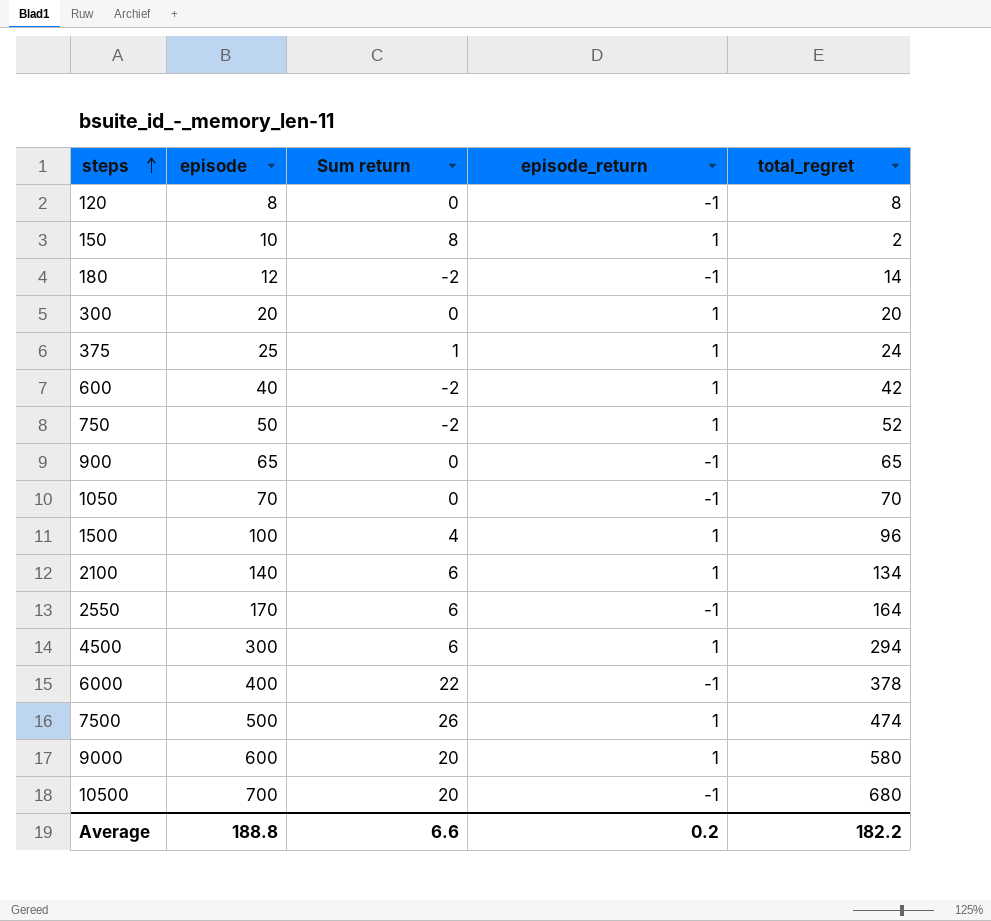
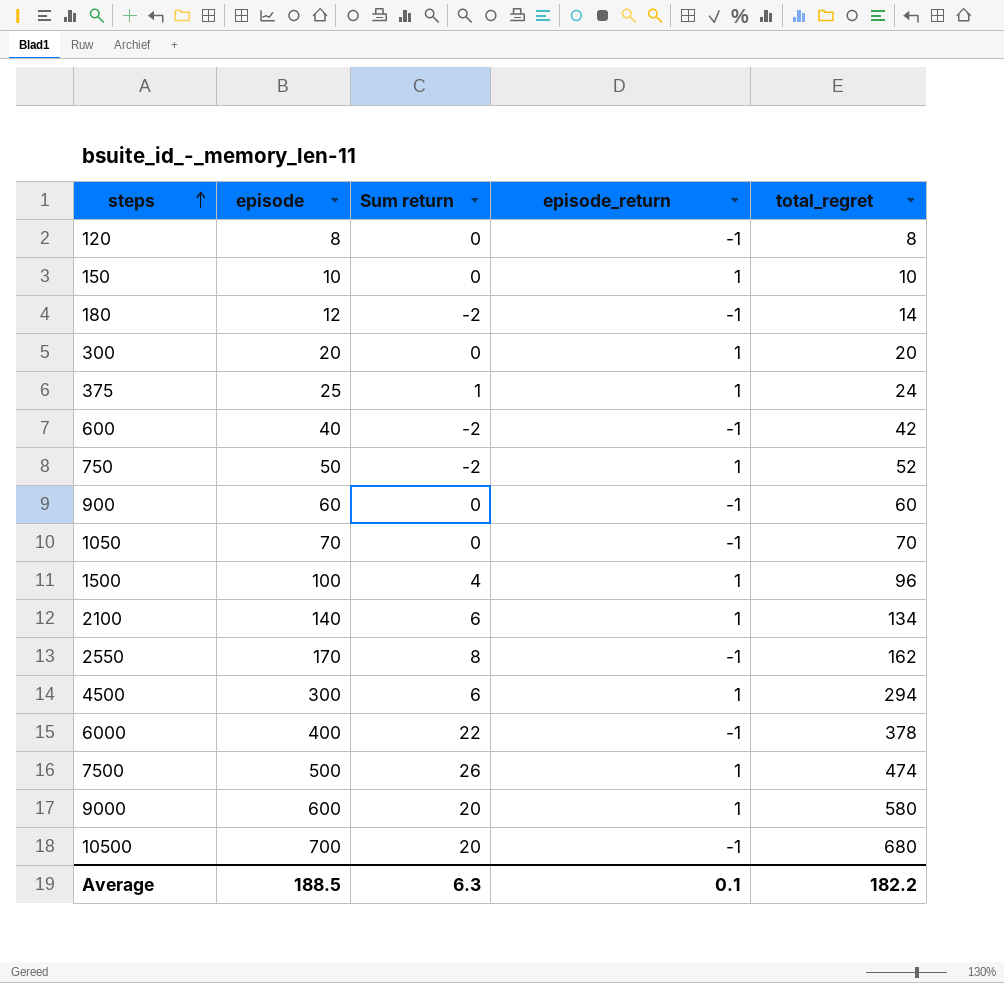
150 | Sum return: 8 -> 0
150 | total_regret: 2 -> 10
600 | episode_return: 1 -> -1
900 | episode: 65 -> 60
900 | total_regret: 65 -> 60
2550 | Sum return: 6 -> 8
2550 | total_regret: 164 -> 162
Average | episode: 188.8 -> 188.5
Average | Sum return: 6.6 -> 6.3
Average | episode_return: 0.2 -> 0.1

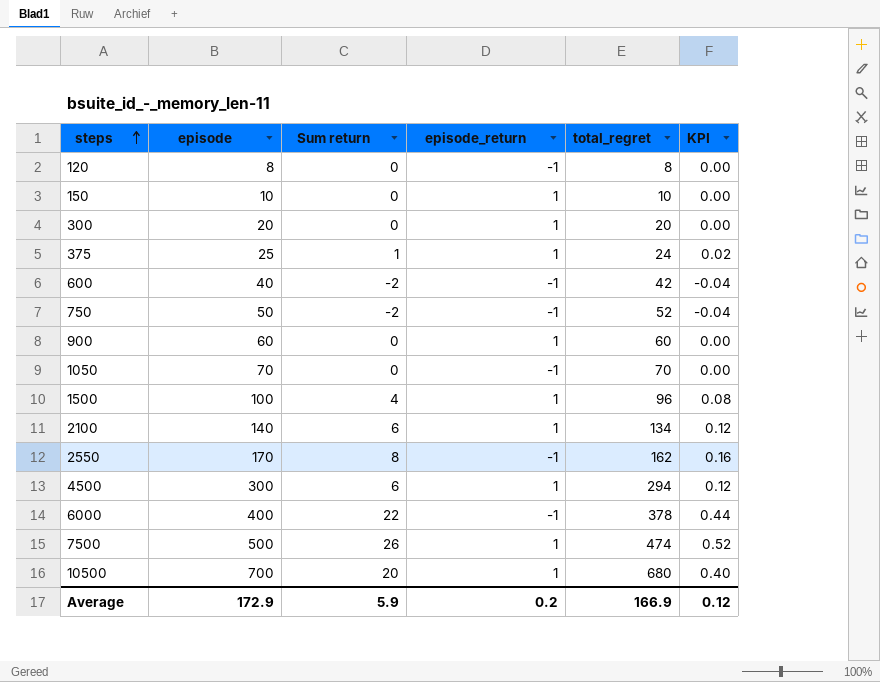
column KPI | formula: none -> [Sum return] * 0.02
row 180: 12 | -2 | -1 | 14 -> none
row 9000: 600 | 20 | 1 | 580 -> none
750 | episode_return: 1 -> -1
900 | episode_return: -1 -> 1
10500 | episode_return: -1 -> 1
Average | episode: 188.5 -> 172.9
Average | Sum return: 6.3 -> 5.9
Average | episode_return: 0.1 -> 0.2
Average | total_regret: 182.2 -> 166.9

